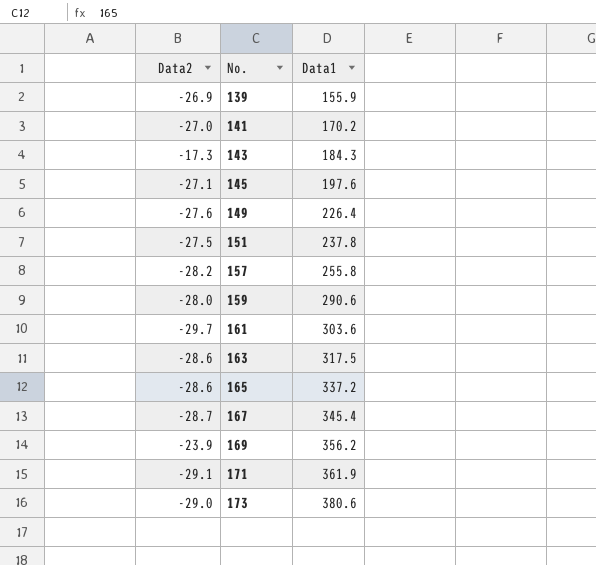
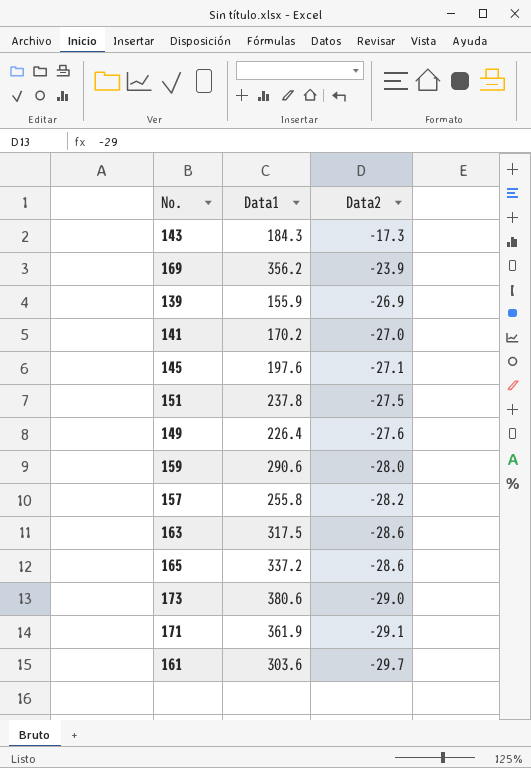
row order: No. ascending -> Data2 descending
column Data2 | position: 1 -> 3
row 167: -28.7 | 345.4 -> none

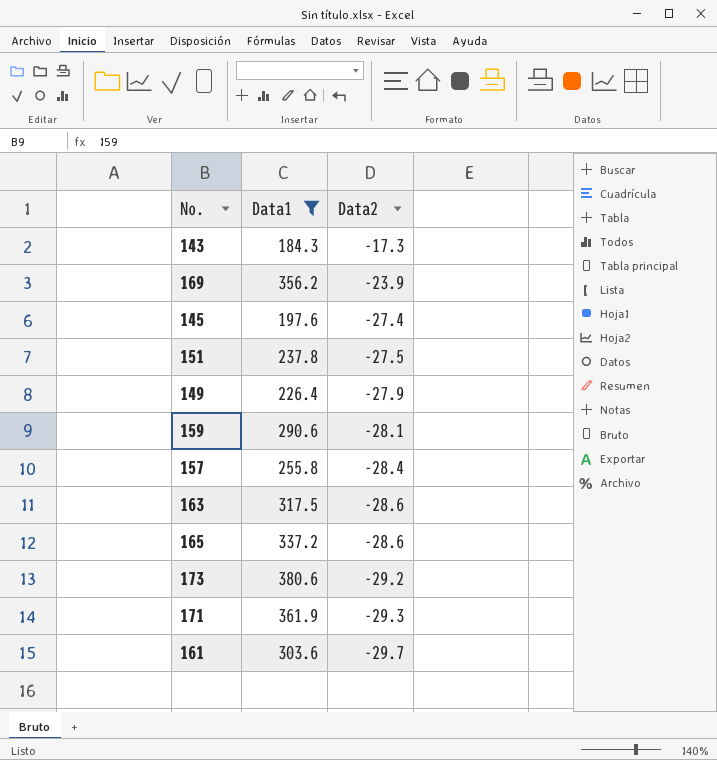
filter: none -> Data1 >= 184.3
145 | Data2: -27.1 -> -27.4
149 | Data2: -27.6 -> -27.9
159 | Data2: -28.0 -> -28.1
157 | Data2: -28.2 -> -28.4
173 | Data2: -29.0 -> -29.2
171 | Data2: -29.1 -> -29.3

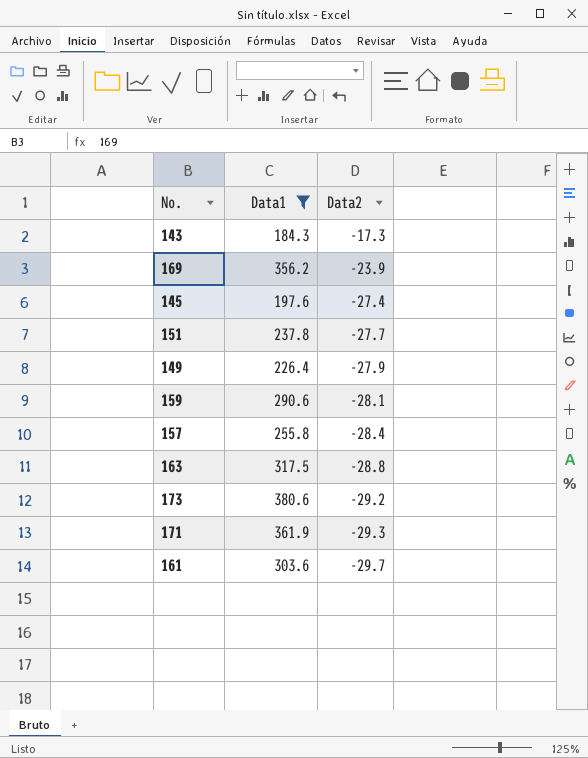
row 165: 337.2 | -28.6 -> none
151 | Data2: -27.5 -> -27.7
163 | Data2: -28.6 -> -28.8

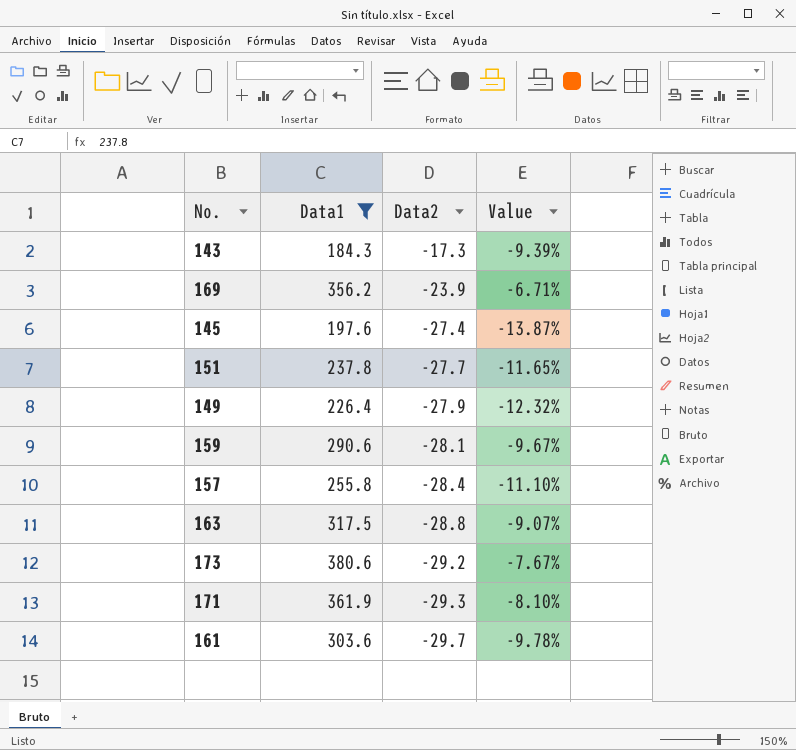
column Value | formula: none -> [Data2] / [Data1]

